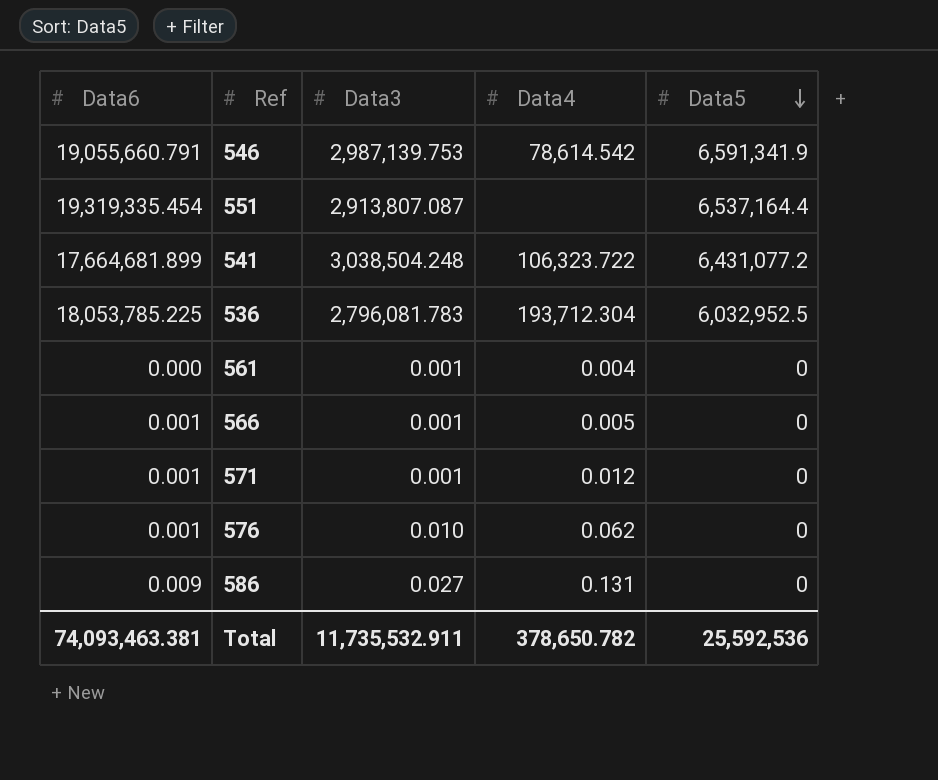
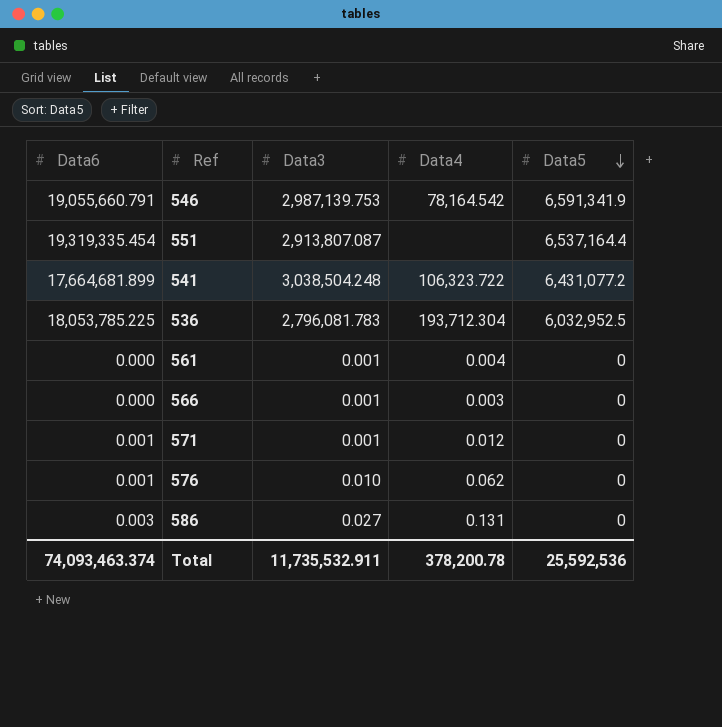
546 | Data4: 78,614.542 -> 78,164.542
566 | Data6: 0.001 -> 0.000
566 | Data4: 0.005 -> 0.003
586 | Data6: 0.009 -> 0.003
Total | Data6: 74,093,463.381 -> 74,093,463.374
Total | Data4: 378,650.782 -> 378,200.78

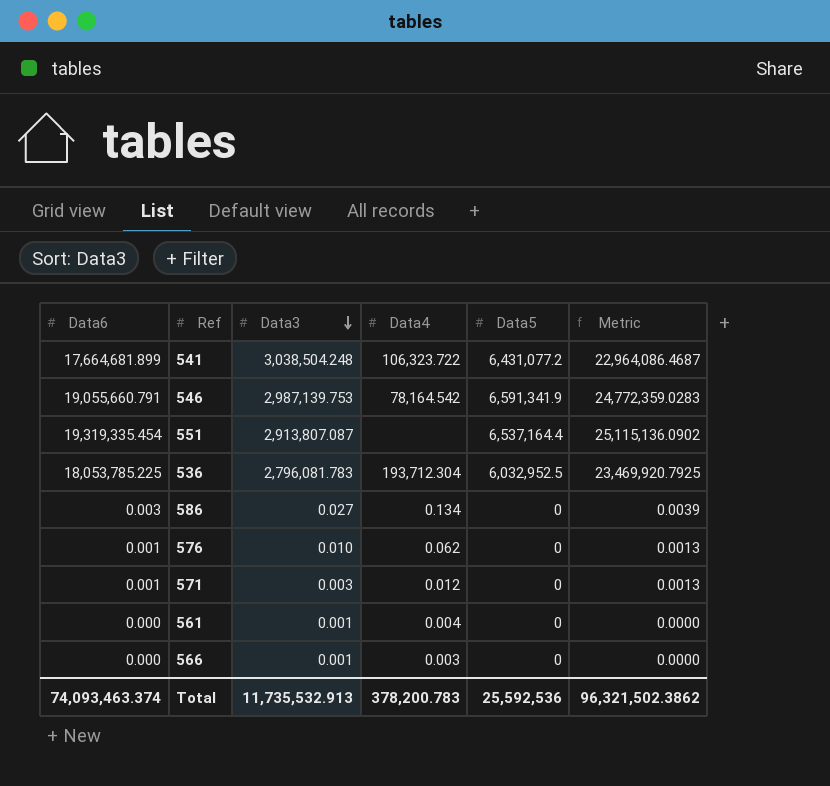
row order: Data5 descending -> Data3 descending
column Metric | formula: none -> [Data6] * 1.3
586 | Data4: 0.131 -> 0.134
571 | Data3: 0.001 -> 0.003
Total | Data3: 11,735,532.911 -> 11,735,532.913
Total | Data4: 378,200.78 -> 378,200.783

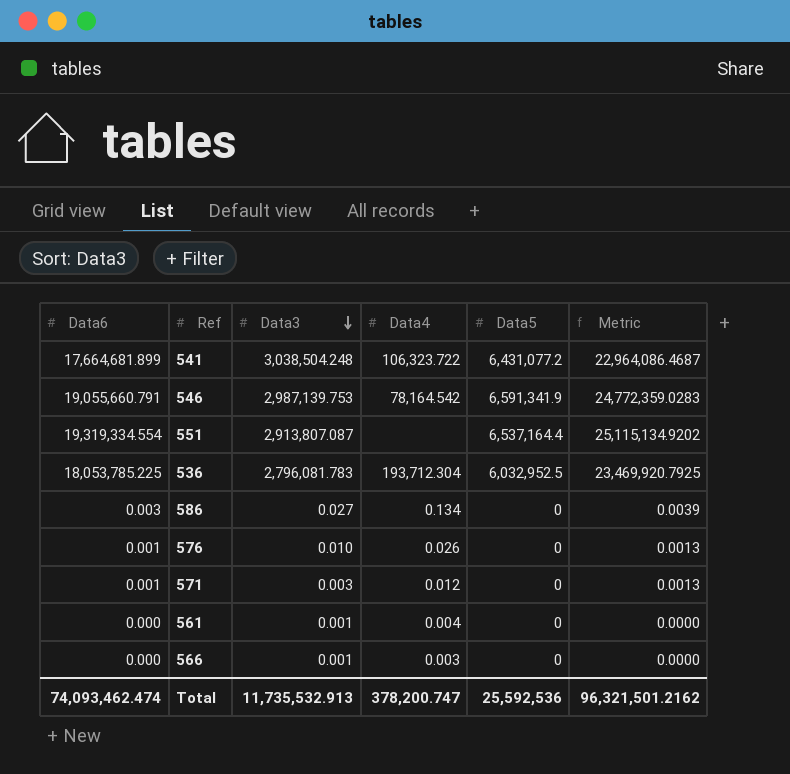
551 | Data6: 19,319,335.454 -> 19,319,334.554
551 | Metric: 25,115,136.0902 -> 25,115,134.9202
576 | Data4: 0.062 -> 0.026
Total | Data6: 74,093,463.374 -> 74,093,462.474
Total | Data4: 378,200.783 -> 378,200.747
Total | Metric: 96,321,502.3862 -> 96,321,501.2162

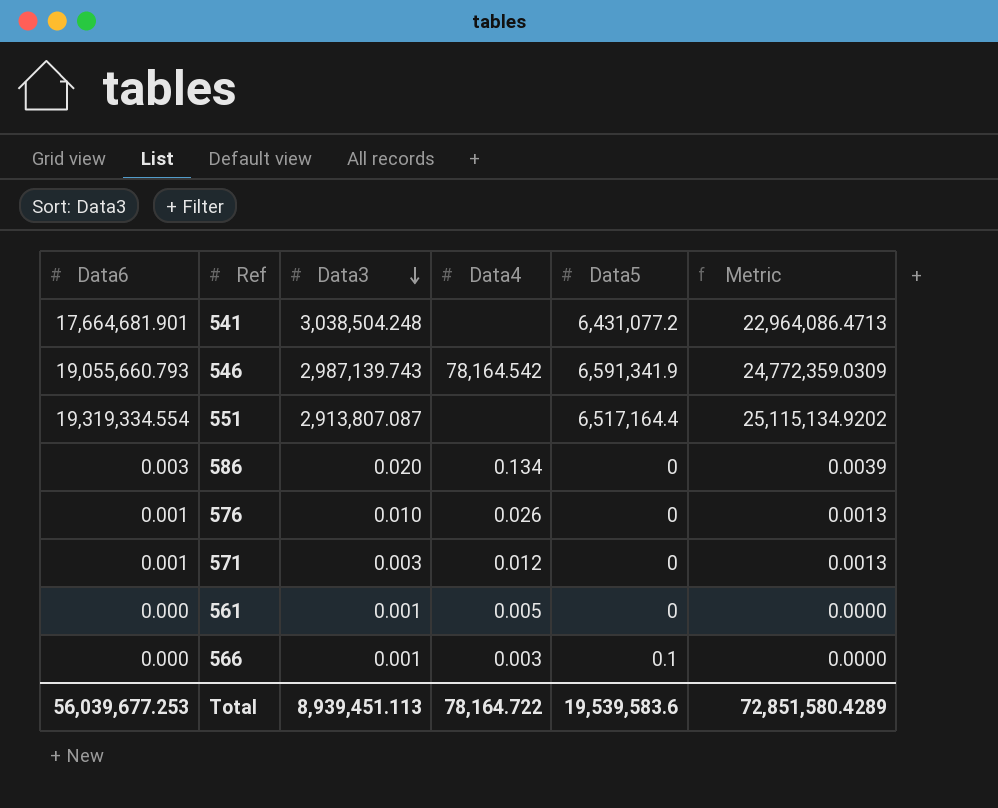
row 536: 18,053,785.225 | 2,796,081.783 | 193,712.304 | 6,032,952.5 | 23,469,920.7925 -> none
541 | Data6: 17,664,681.899 -> 17,664,681.901
541 | Data4: 106,323.722 -> none
541 | Metric: 22,964,086.4687 -> 22,964,086.4713
546 | Data6: 19,055,660.791 -> 19,055,660.793
546 | Data3: 2,987,139.753 -> 2,987,139.743
546 | Metric: 24,772,359.0283 -> 24,772,359.0309
551 | Data5: 6,537,164.4 -> 6,517,164.4
586 | Data3: 0.027 -> 0.020
561 | Data4: 0.004 -> 0.005
566 | Data5: 0 -> 0.1
Total | Data6: 74,093,462.474 -> 56,039,677.253
Total | Data3: 11,735,532.913 -> 8,939,451.113
Total | Data4: 378,200.747 -> 78,164.722
Total | Data5: 25,592,536 -> 19,539,583.6
Total | Metric: 96,321,501.2162 -> 72,851,580.4289

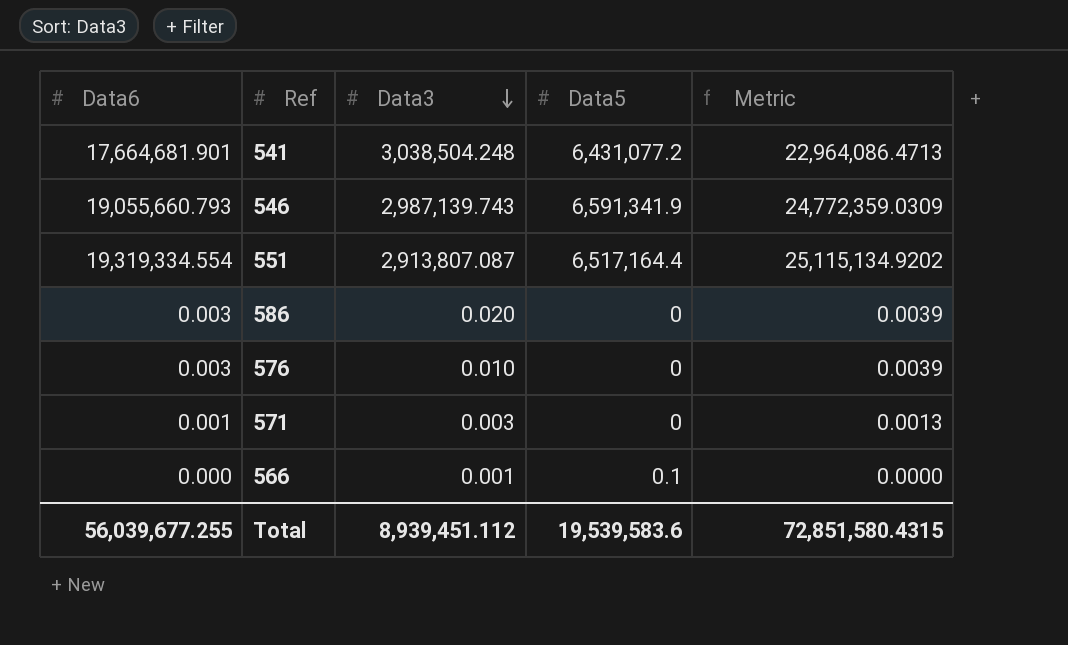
column Data4 | position: 4 -> none
row 561: 0.000 | 0.001 | 0.005 | 0 | 0.0000 -> none
576 | Data6: 0.001 -> 0.003
576 | Metric: 0.0013 -> 0.0039
Total | Data6: 56,039,677.253 -> 56,039,677.255
Total | Data3: 8,939,451.113 -> 8,939,451.112
Total | Metric: 72,851,580.4289 -> 72,851,580.4315

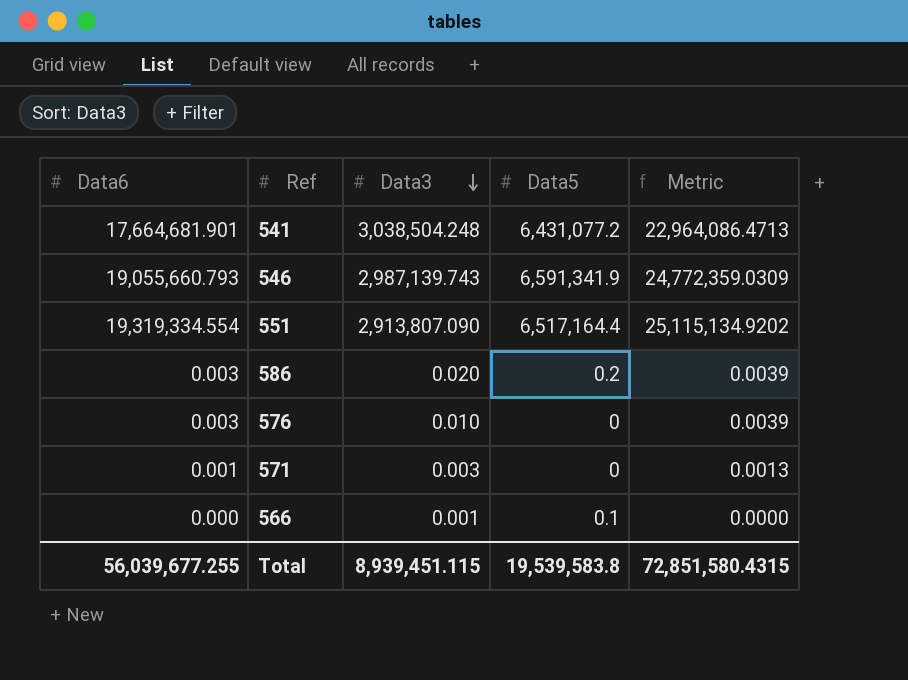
551 | Data3: 2,913,807.087 -> 2,913,807.090
586 | Data5: 0 -> 0.2
Total | Data3: 8,939,451.112 -> 8,939,451.115
Total | Data5: 19,539,583.6 -> 19,539,583.8

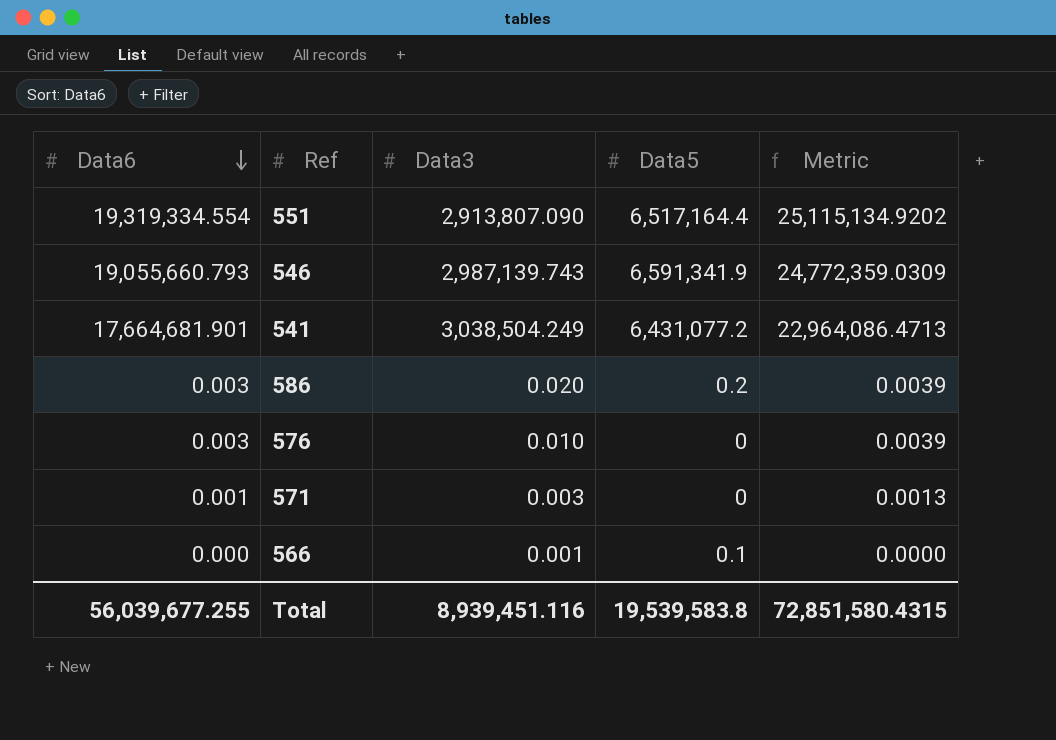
row order: Data3 descending -> Data6 descending
541 | Data3: 3,038,504.248 -> 3,038,504.249
Total | Data3: 8,939,451.115 -> 8,939,451.116

